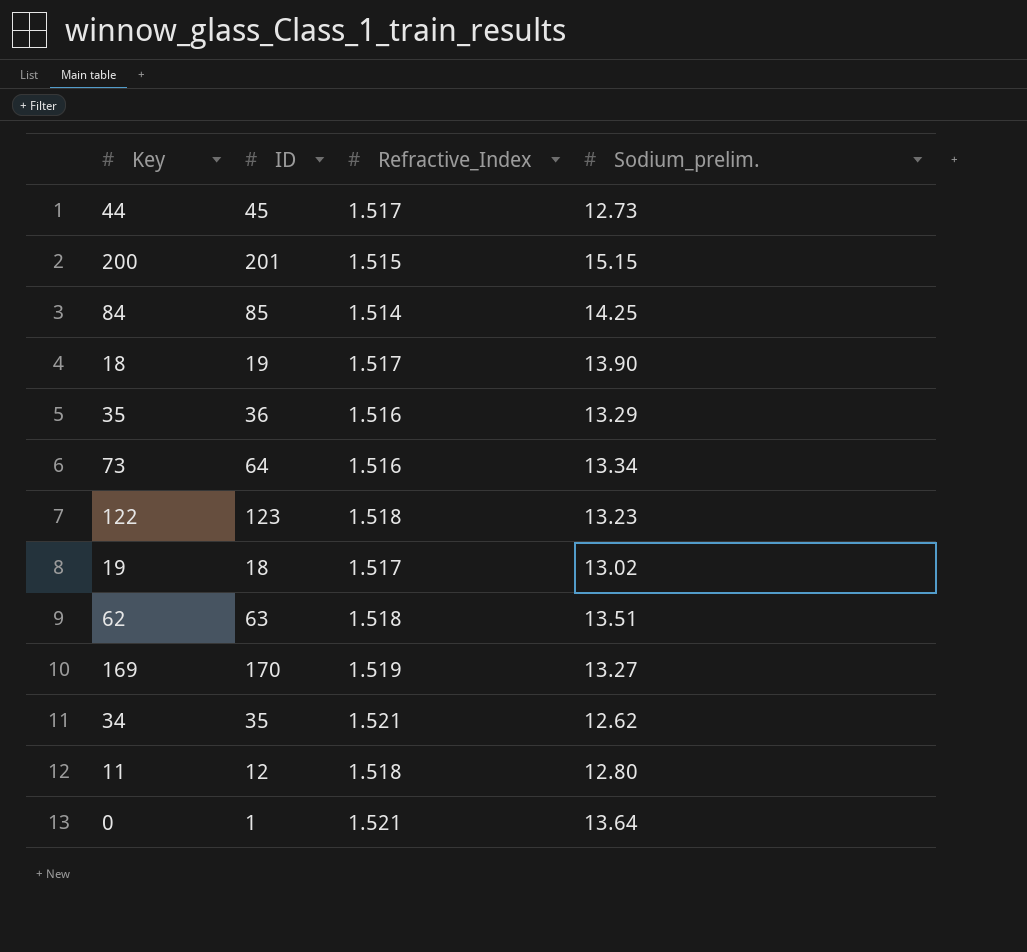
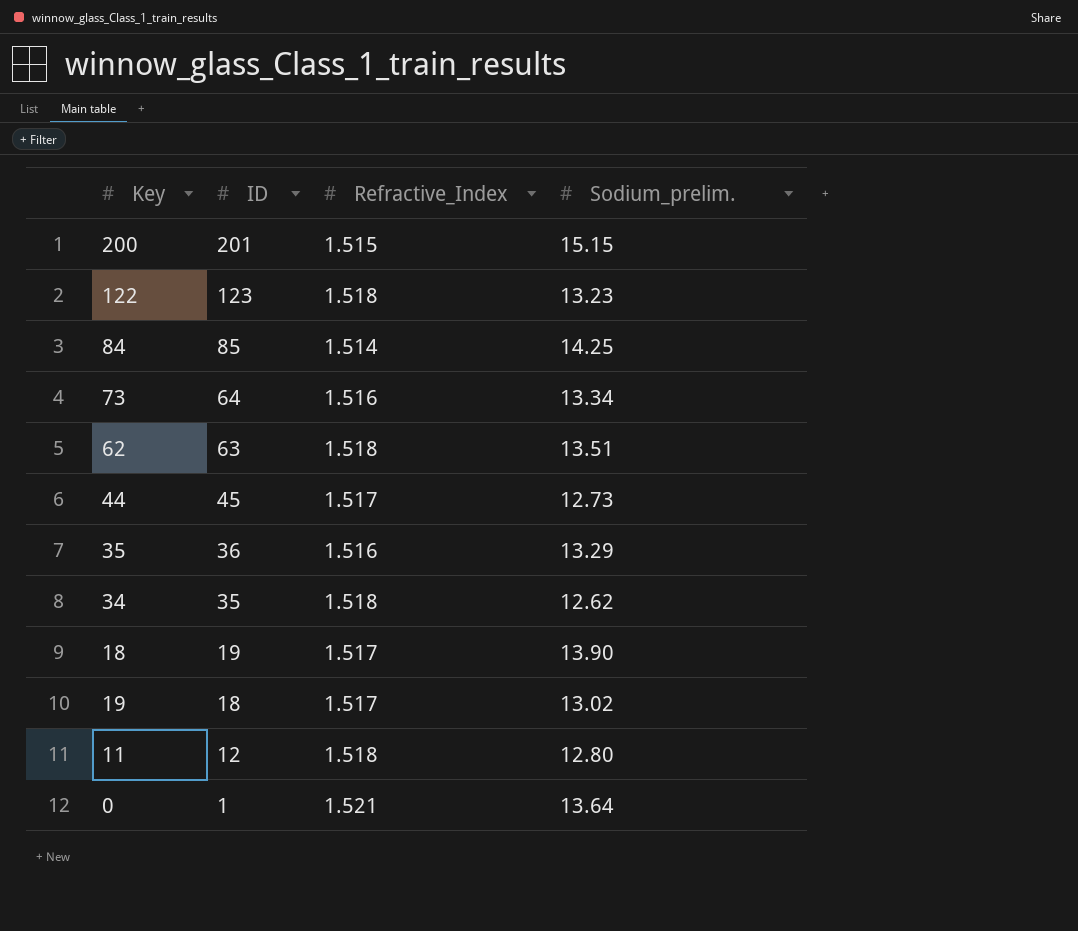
row order: none -> ID descending
row 169: 170 | 1.519 | 13.27 -> none
34 | Refractive_Index: 1.521 -> 1.518

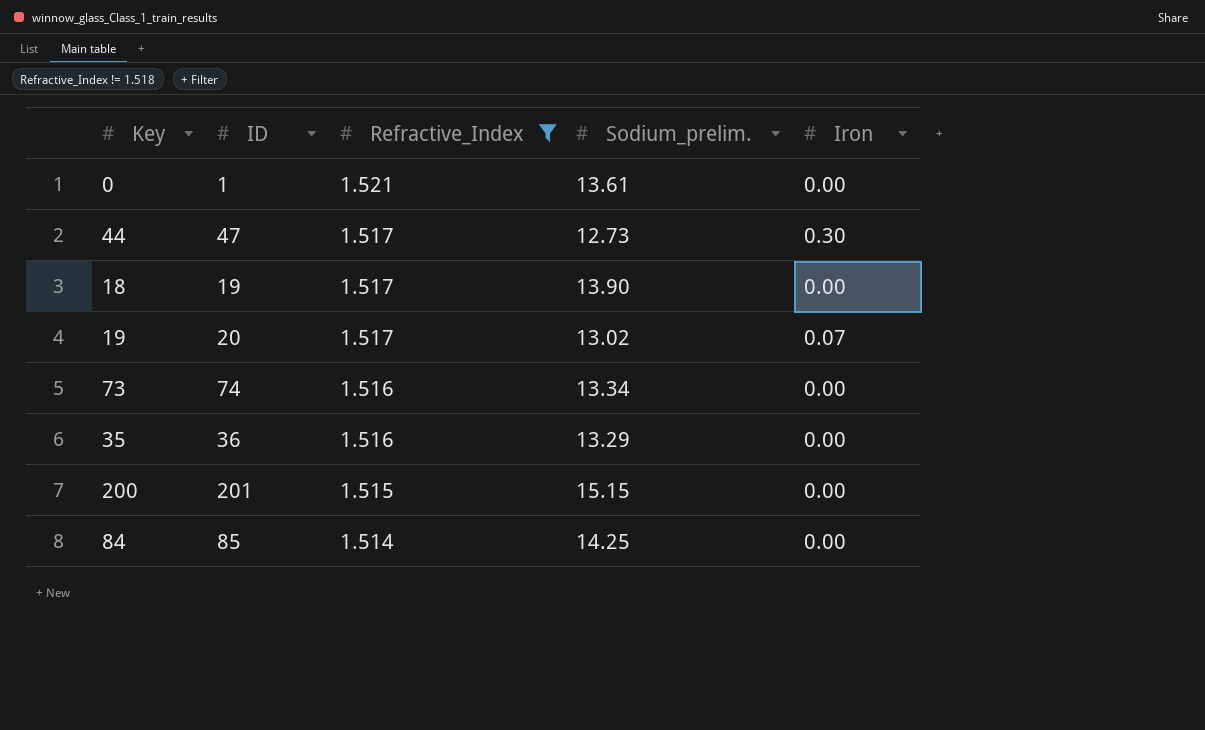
filter: none -> Refractive_Index != 1.518
row order: ID descending -> Refractive_Index descending
column Iron | position: none -> 5
0 | Sodium_prelim.: 13.64 -> 13.61
44 | ID: 45 -> 47
19 | ID: 18 -> 20
73 | ID: 64 -> 74

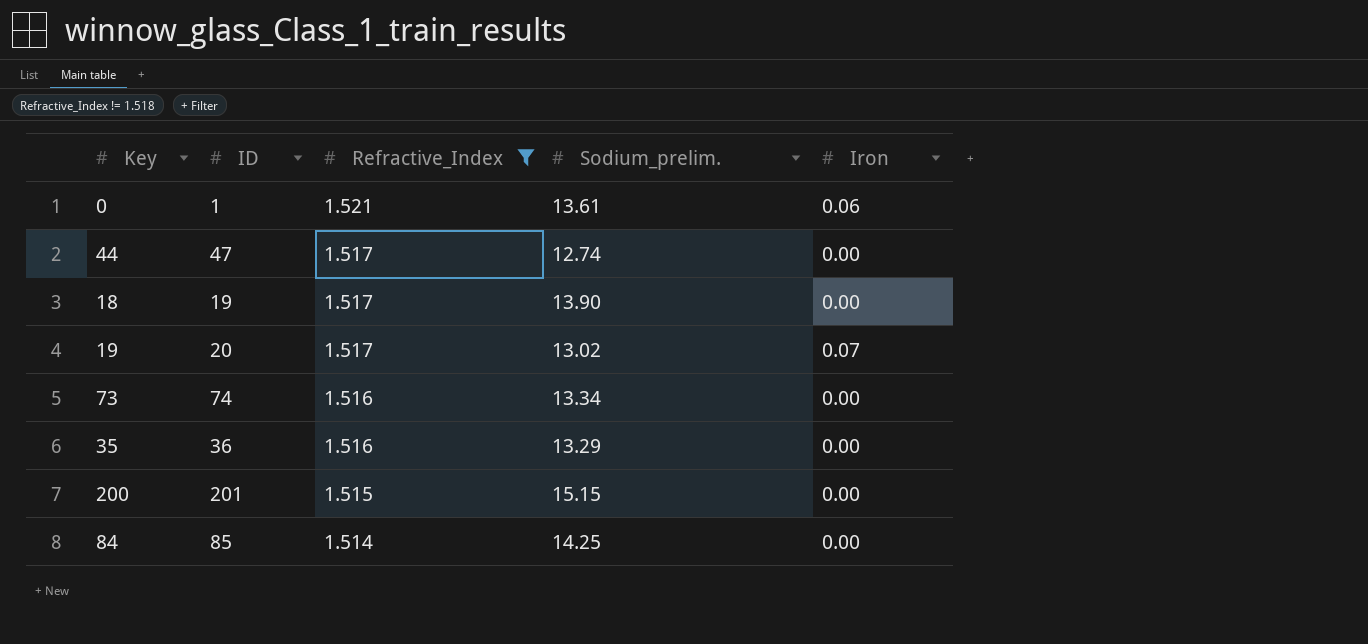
0 | Iron: 0.00 -> 0.06
44 | Sodium_prelim.: 12.73 -> 12.74
44 | Iron: 0.30 -> 0.00

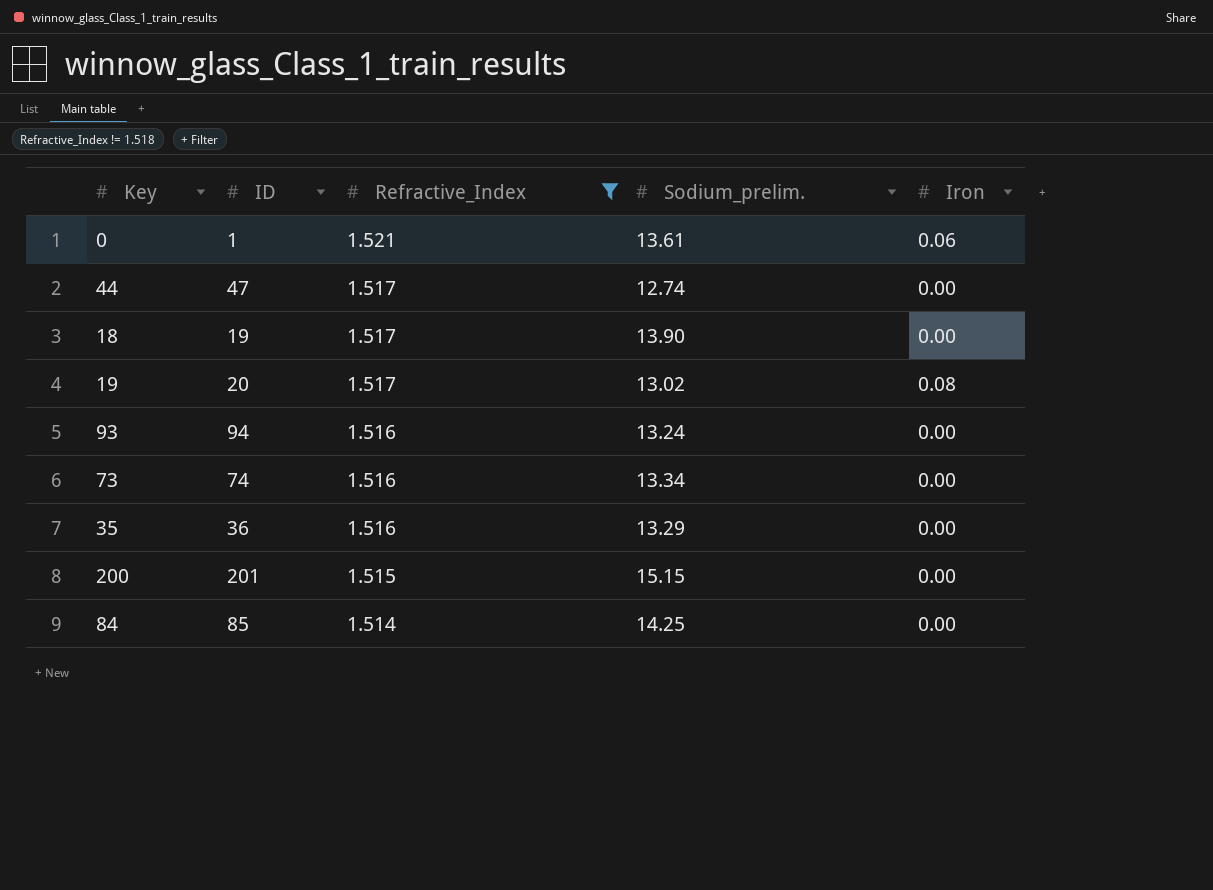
19 | Iron: 0.07 -> 0.08
row 93: none -> 94 | 1.516 | 13.24 | 0.00

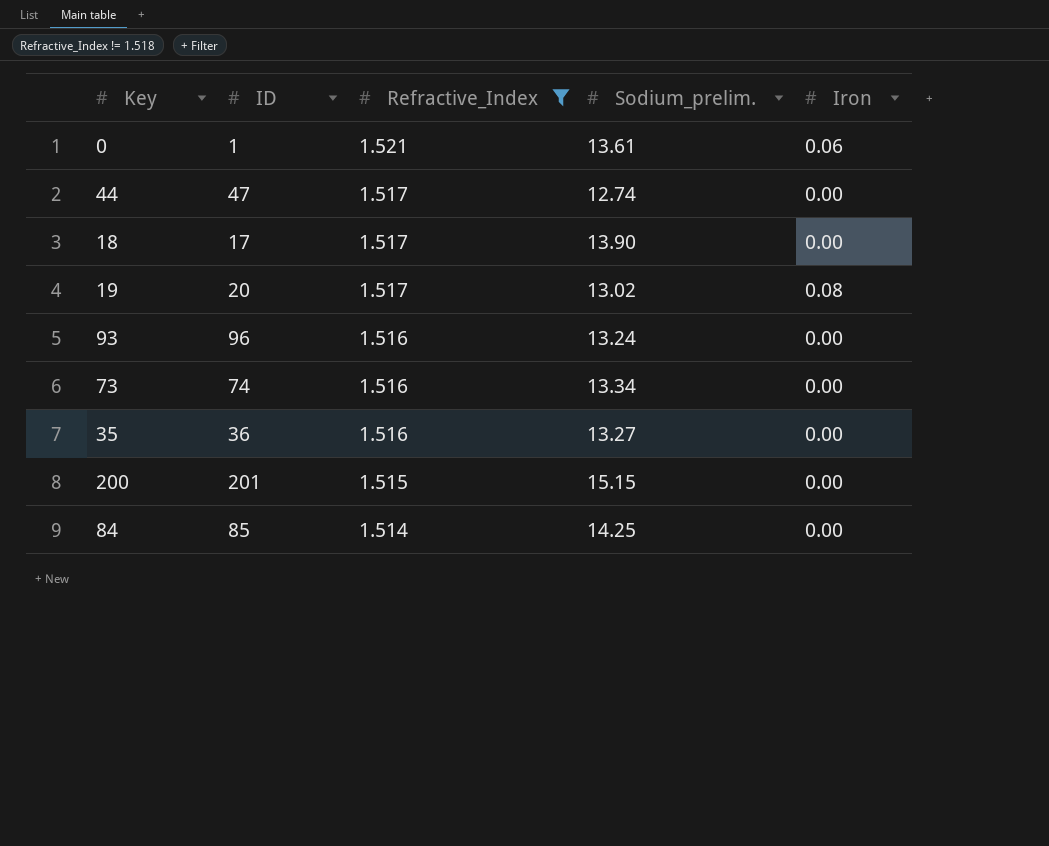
18 | ID: 19 -> 17
93 | ID: 94 -> 96
35 | Sodium_prelim.: 13.29 -> 13.27

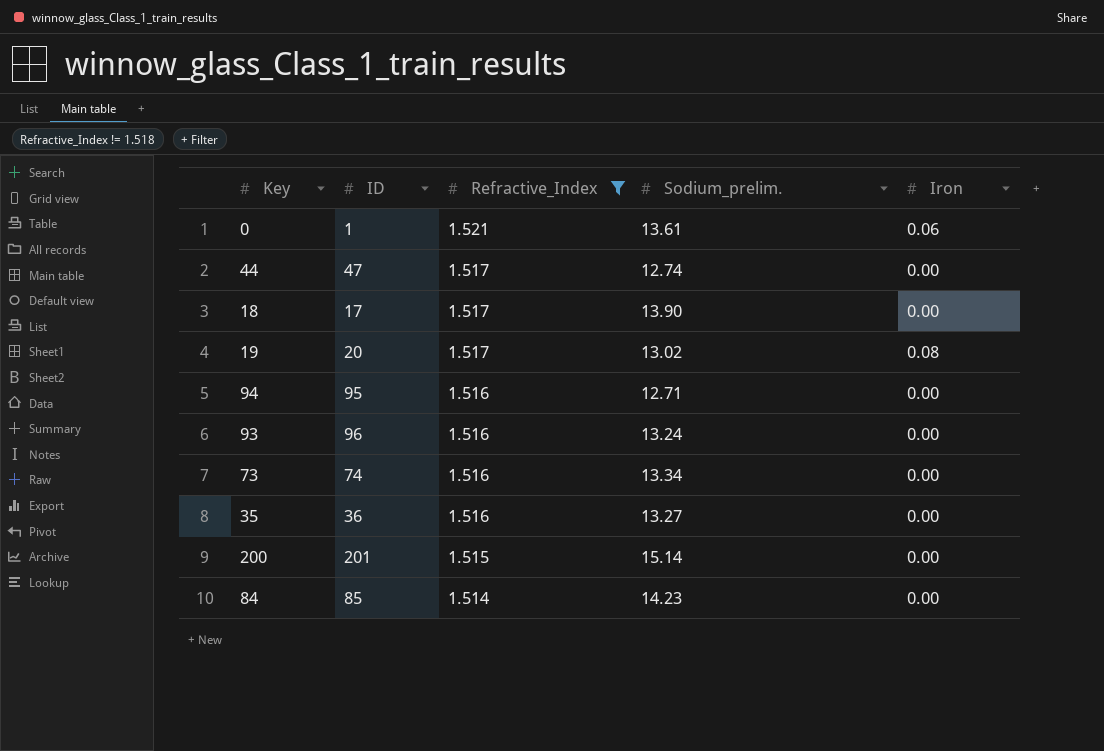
row 94: none -> 95 | 1.516 | 12.71 | 0.00
200 | Sodium_prelim.: 15.15 -> 15.14
84 | Sodium_prelim.: 14.25 -> 14.23

